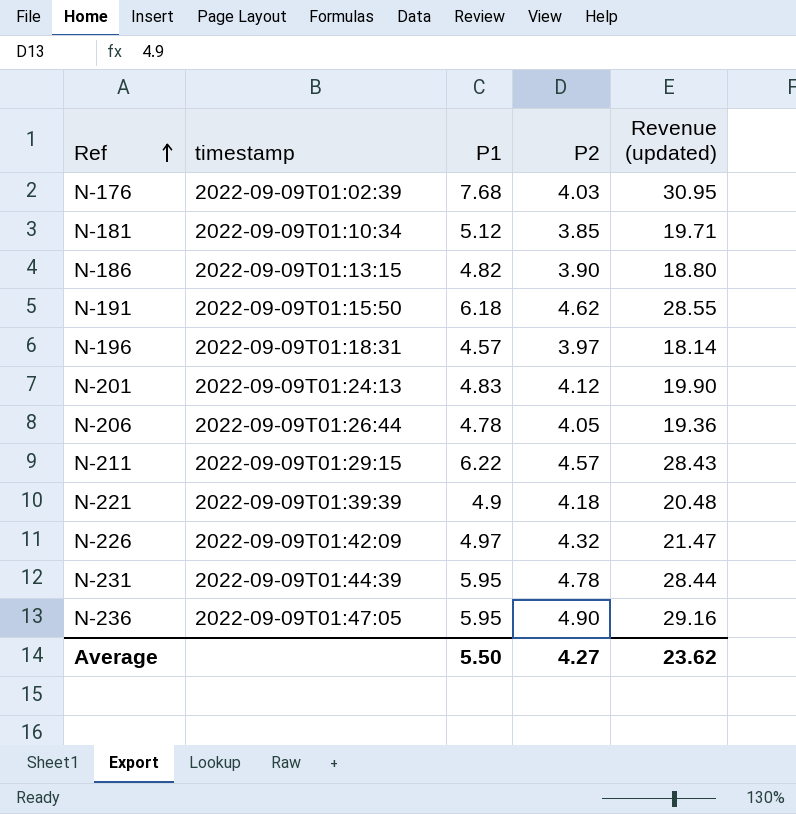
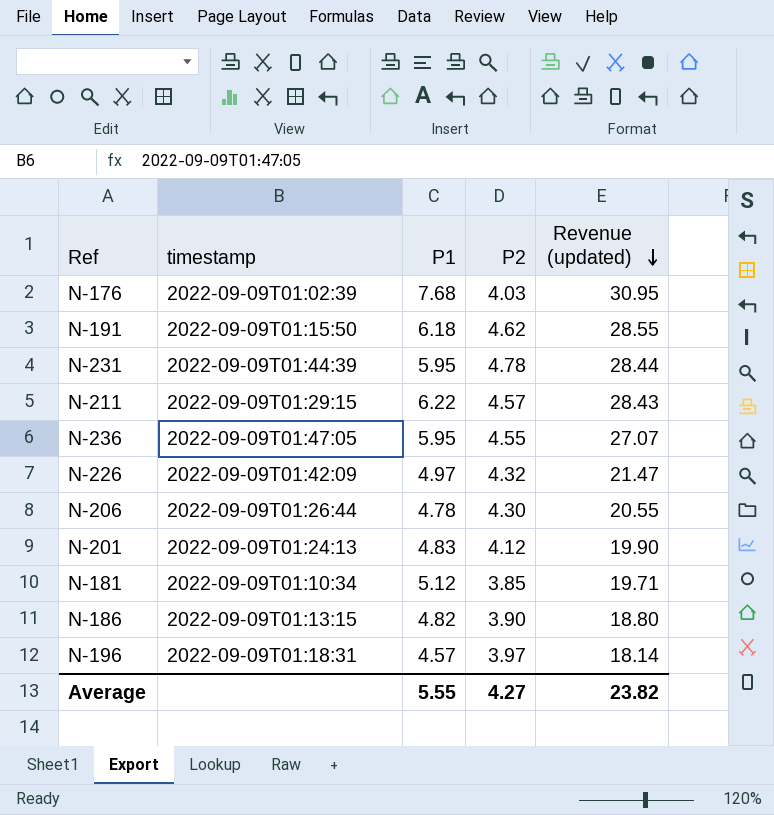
row order: Ref ascending -> Revenue (updated) descending
row N-221: 2022-09-09T01:39:39 | 4.9 | 4.18 | 20.48 -> none
N-236 | P2: 4.90 -> 4.55
N-236 | Revenue (updated): 29.16 -> 27.07
N-206 | P2: 4.05 -> 4.30
N-206 | Revenue (updated): 19.36 -> 20.55
Average | P1: 5.50 -> 5.55
Average | Revenue (updated): 23.62 -> 23.82

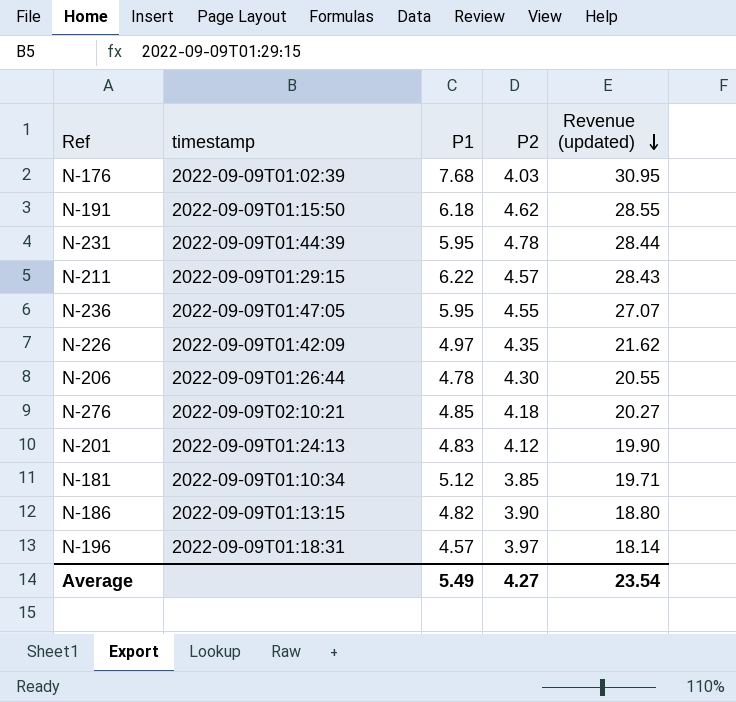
N-226 | P2: 4.32 -> 4.35
N-226 | Revenue (updated): 21.47 -> 21.62
row N-276: none -> 2022-09-09T02:10:21 | 4.85 | 4.18 | 20.27
Average | P1: 5.55 -> 5.49
Average | Revenue (updated): 23.82 -> 23.54

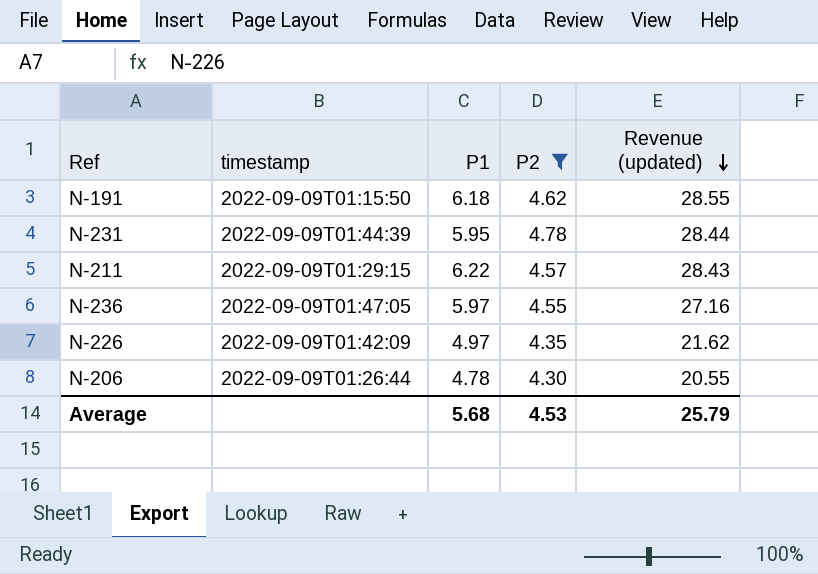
filter: none -> P2 >= 4.30
N-236 | P1: 5.95 -> 5.97
N-236 | Revenue (updated): 27.07 -> 27.16
Average | P1: 5.49 -> 5.68
Average | P2: 4.27 -> 4.53
Average | Revenue (updated): 23.54 -> 25.79

